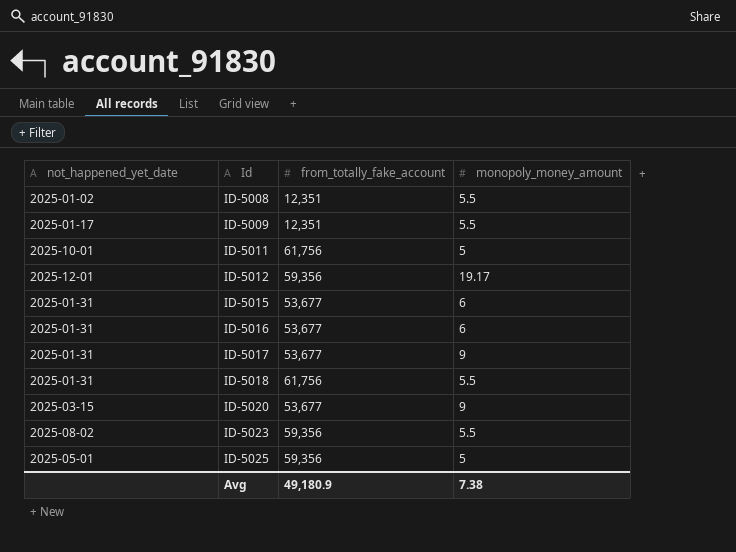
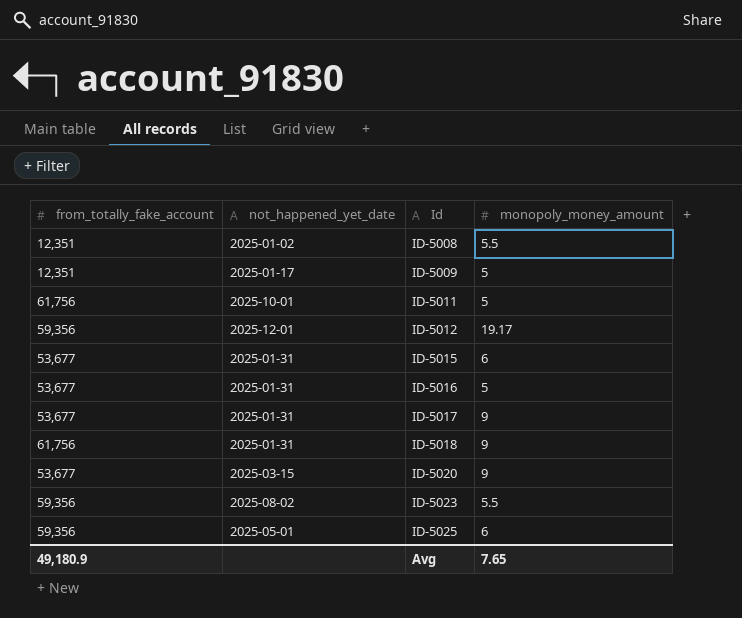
column from_totally_fake_account | position: 3 -> 1
ID-5009 | monopoly_money_amount: 5.5 -> 5
ID-5016 | monopoly_money_amount: 6 -> 5
ID-5018 | monopoly_money_amount: 5.5 -> 9
ID-5025 | monopoly_money_amount: 5 -> 6
Avg | monopoly_money_amount: 7.38 -> 7.65

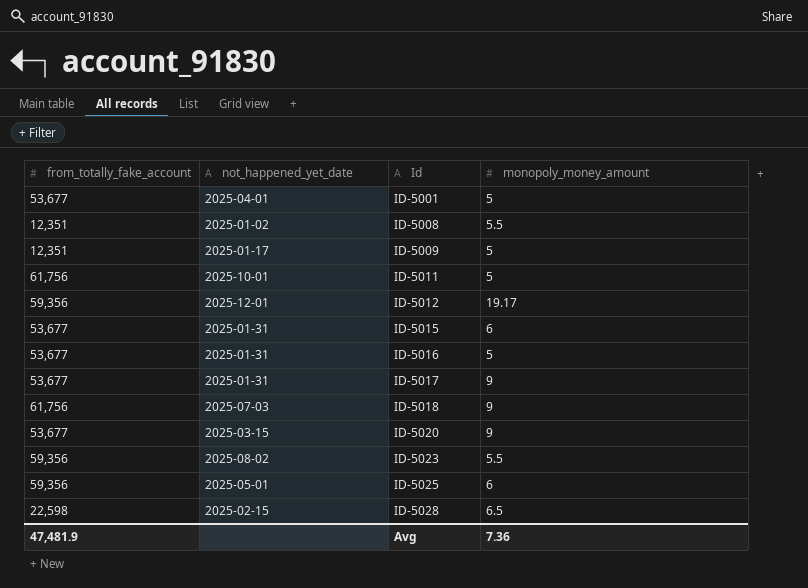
row ID-5001: none -> 53,677 | 2025-04-01 | 5
ID-5018 | not_happened_yet_date: 2025-01-31 -> 2025-07-03
row ID-5028: none -> 22,598 | 2025-02-15 | 6.5
Avg | from_totally_fake_account: 49,180.9 -> 47,481.9
Avg | monopoly_money_amount: 7.65 -> 7.36

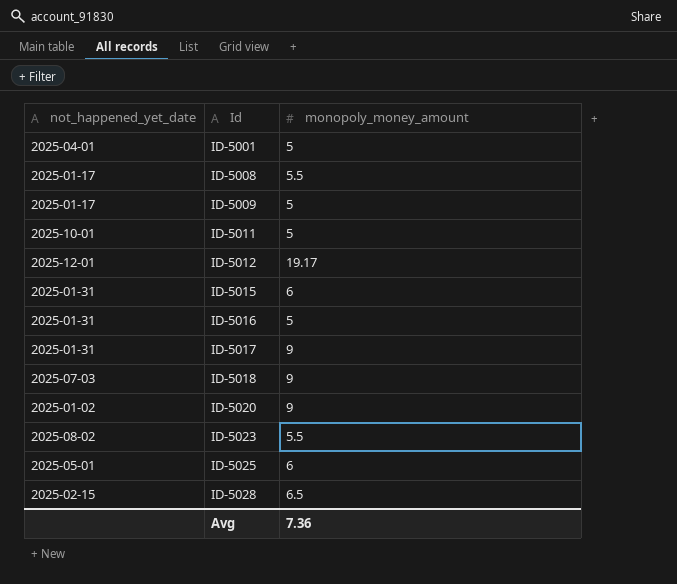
column from_totally_fake_account | position: 1 -> none
ID-5008 | not_happened_yet_date: 2025-01-02 -> 2025-01-17
ID-5020 | not_happened_yet_date: 2025-03-15 -> 2025-01-02

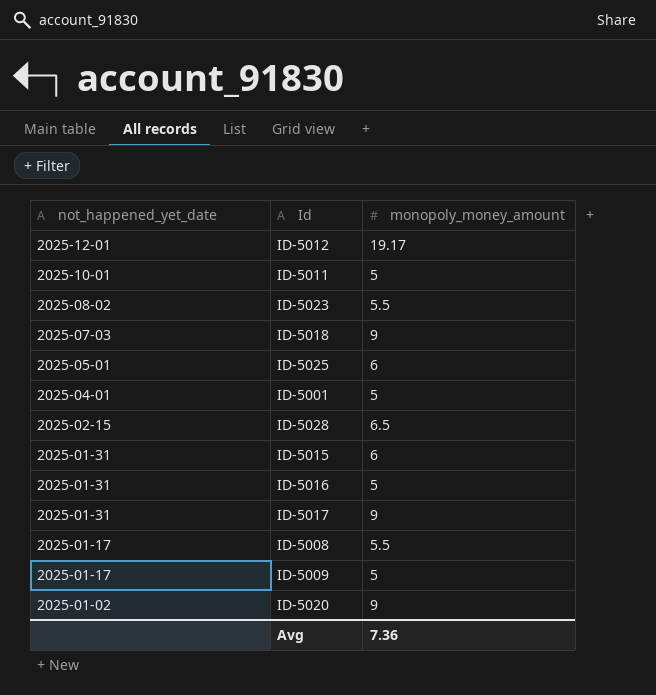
row order: Id ascending -> not_happened_yet_date descending

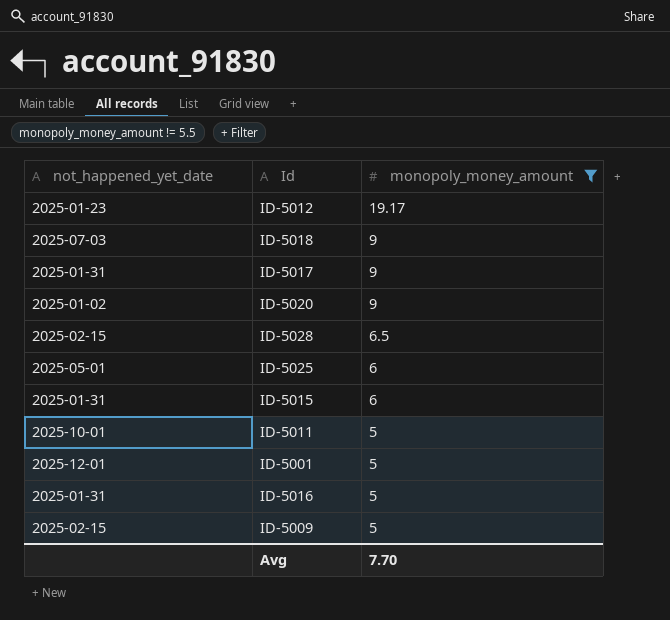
filter: none -> monopoly_money_amount != 5.5
row order: not_happened_yet_date descending -> monopoly_money_amount descending
ID-5012 | not_happened_yet_date: 2025-12-01 -> 2025-01-23
ID-5001 | not_happened_yet_date: 2025-04-01 -> 2025-12-01
ID-5009 | not_happened_yet_date: 2025-01-17 -> 2025-02-15
Avg | monopoly_money_amount: 7.36 -> 7.70

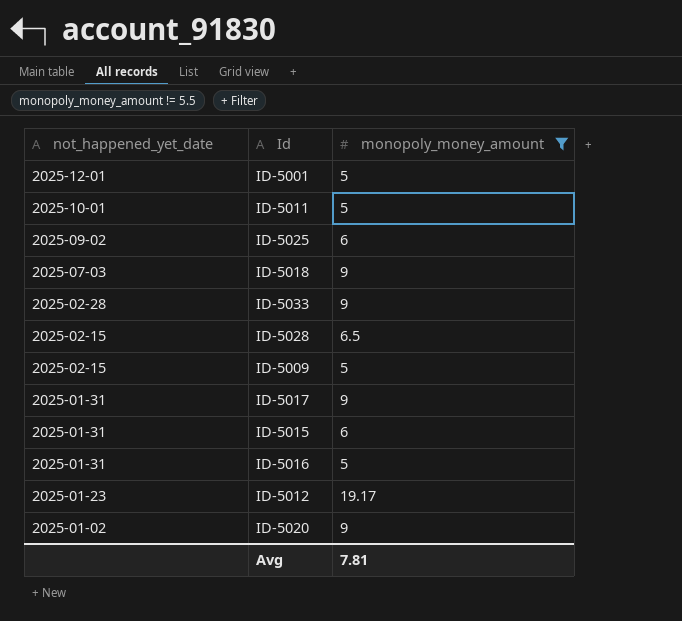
row order: monopoly_money_amount descending -> not_happened_yet_date descending
ID-5025 | not_happened_yet_date: 2025-05-01 -> 2025-09-02
row ID-5033: none -> 2025-02-28 | 9
Avg | monopoly_money_amount: 7.70 -> 7.81

